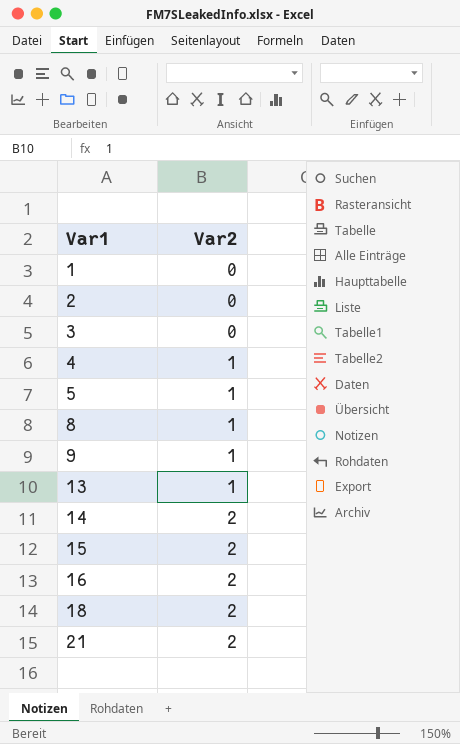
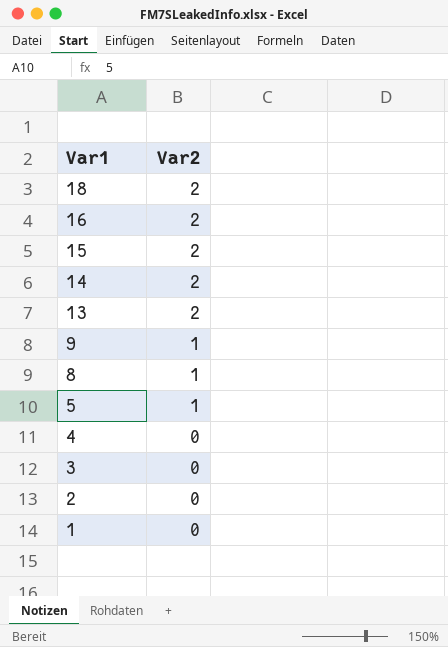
row order: Var1 ascending -> Var1 descending
row 21: 2 -> none
13 | Var2: 1 -> 2
4 | Var2: 1 -> 0

